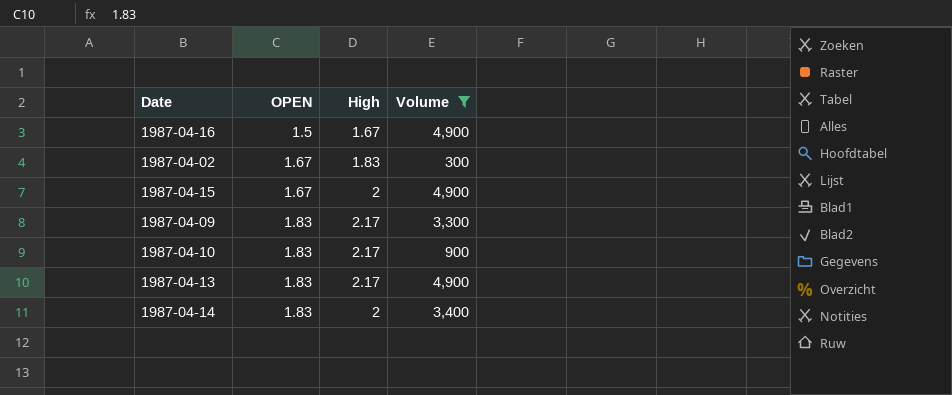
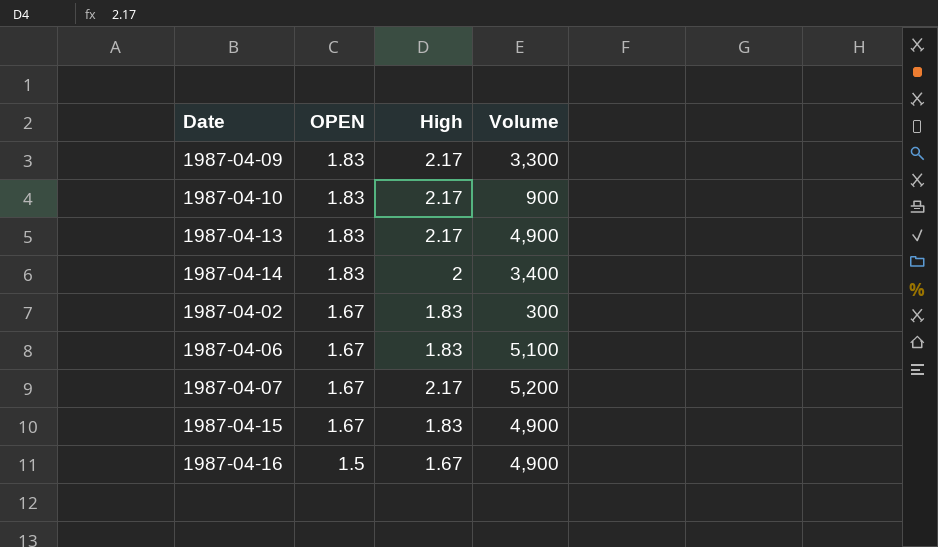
filter: Volume <= 4,900 -> none
row order: OPEN ascending -> OPEN descending
1987-04-15 | High: 2 -> 1.83

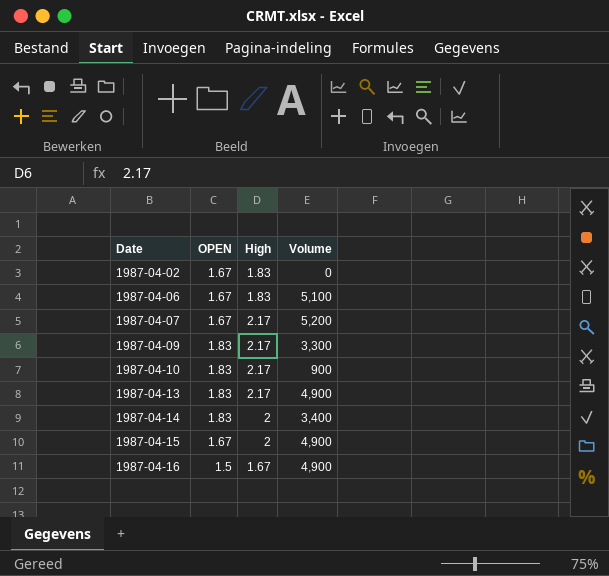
row order: OPEN descending -> Date ascending
1987-04-02 | Volume: 300 -> 0
1987-04-15 | High: 1.83 -> 2

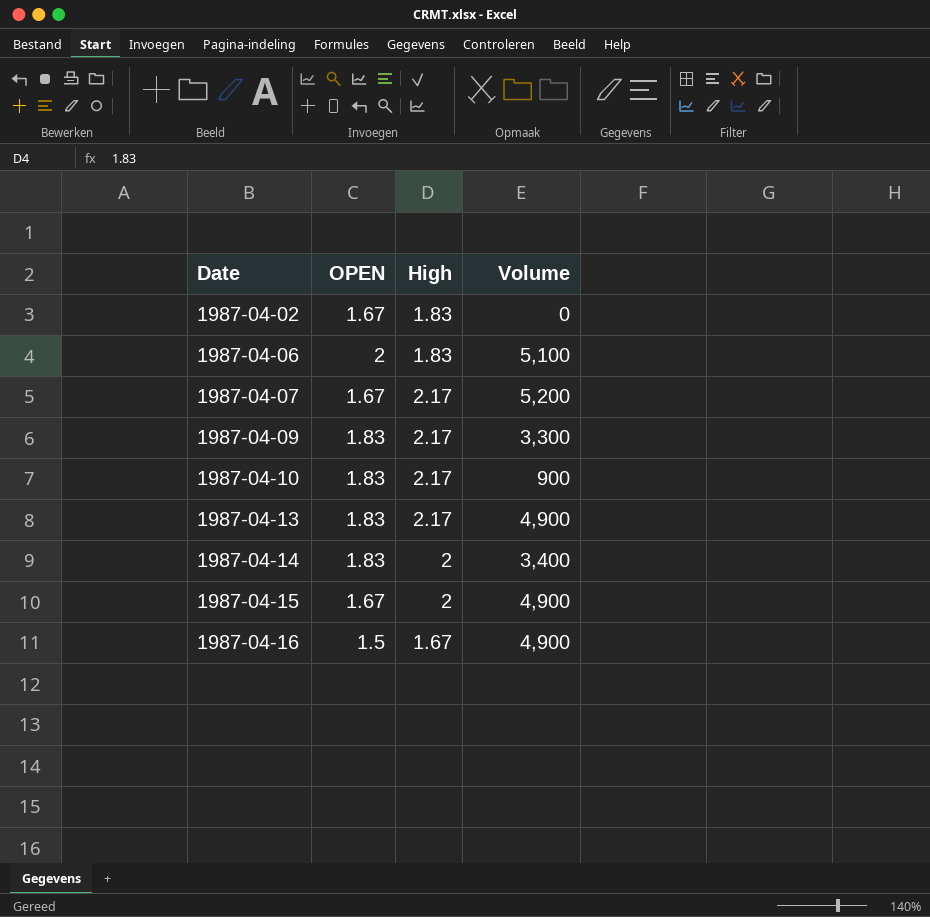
1987-04-06 | OPEN: 1.67 -> 2

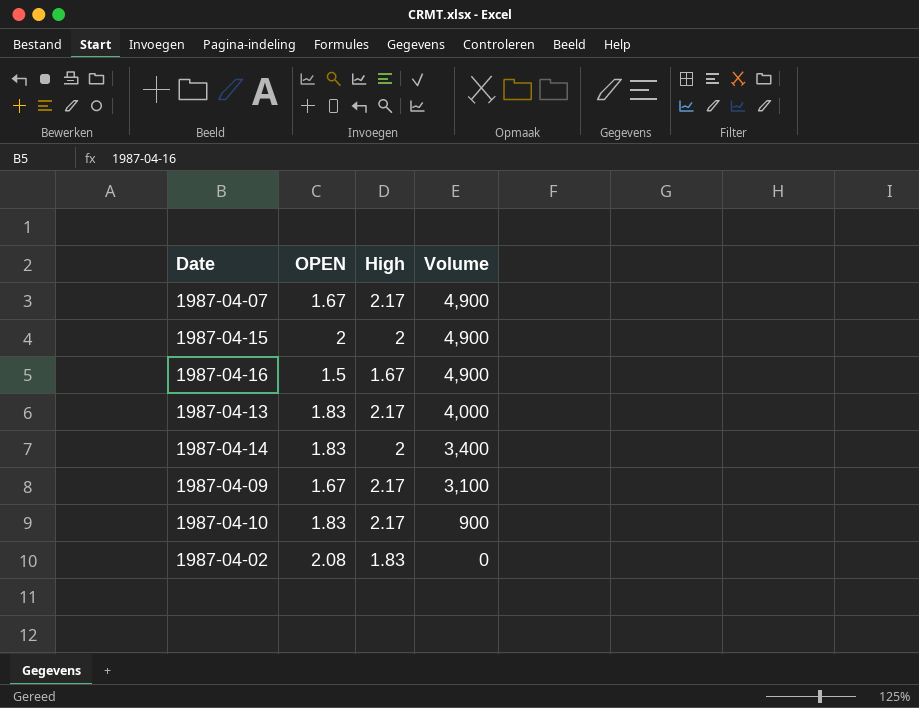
row order: Date ascending -> Volume descending
row 1987-04-06: 2 | 1.83 | 5,100 -> none
1987-04-07 | Volume: 5,200 -> 4,900
1987-04-15 | OPEN: 1.67 -> 2
1987-04-13 | Volume: 4,900 -> 4,000
1987-04-09 | OPEN: 1.83 -> 1.67
1987-04-09 | Volume: 3,300 -> 3,100
1987-04-02 | OPEN: 1.67 -> 2.08

